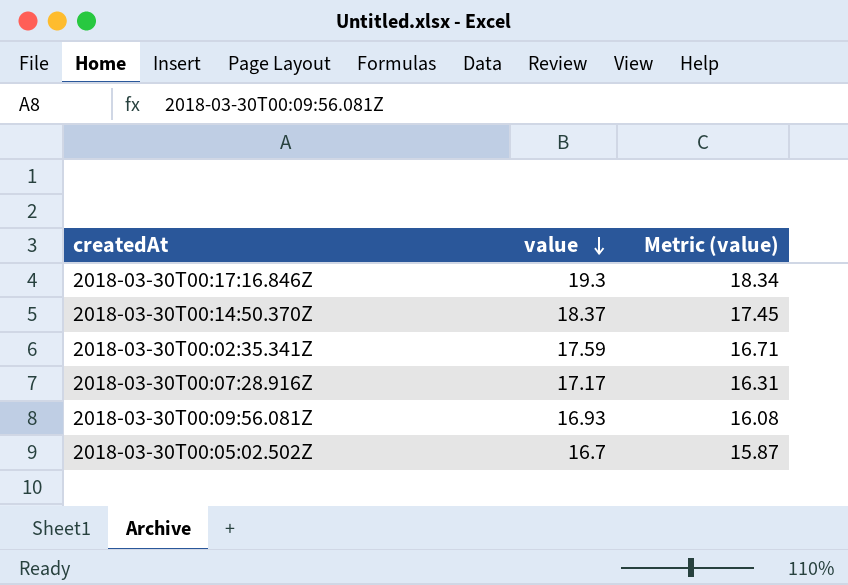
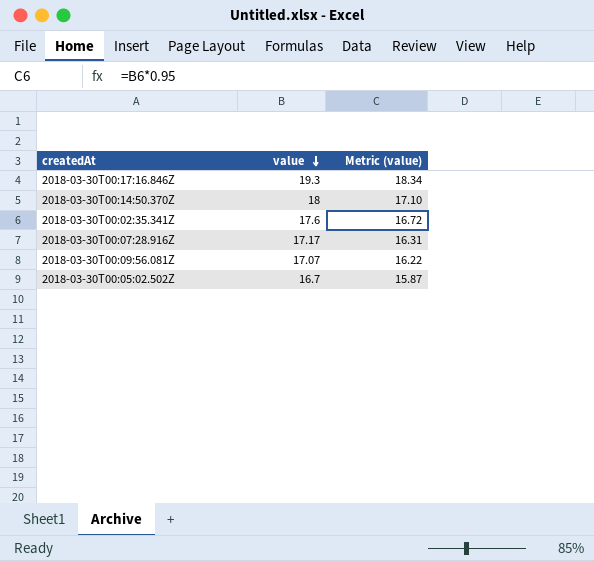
2018-03-30T00:14:50.370Z | value: 18.37 -> 18
2018-03-30T00:14:50.370Z | Metric (value): 17.45 -> 17.10
2018-03-30T00:02:35.341Z | value: 17.59 -> 17.6
2018-03-30T00:02:35.341Z | Metric (value): 16.71 -> 16.72
2018-03-30T00:09:56.081Z | value: 16.93 -> 17.07
2018-03-30T00:09:56.081Z | Metric (value): 16.08 -> 16.22

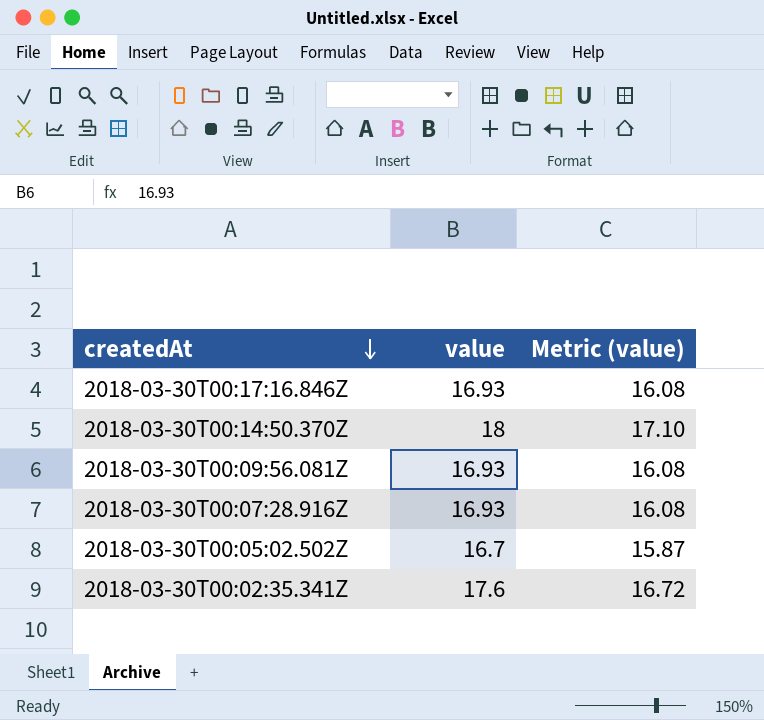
row order: value descending -> createdAt descending
2018-03-30T00:17:16.846Z | value: 19.3 -> 16.93
2018-03-30T00:17:16.846Z | Metric (value): 18.34 -> 16.08
2018-03-30T00:09:56.081Z | value: 17.07 -> 16.93
2018-03-30T00:09:56.081Z | Metric (value): 16.22 -> 16.08
2018-03-30T00:07:28.916Z | value: 17.17 -> 16.93
2018-03-30T00:07:28.916Z | Metric (value): 16.31 -> 16.08

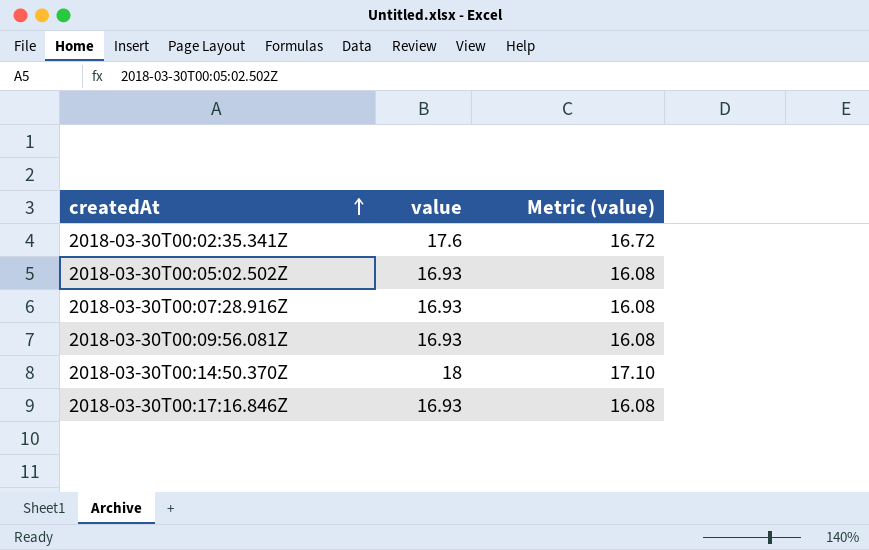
row order: createdAt descending -> createdAt ascending
2018-03-30T00:05:02.502Z | value: 16.7 -> 16.93
2018-03-30T00:05:02.502Z | Metric (value): 15.87 -> 16.08

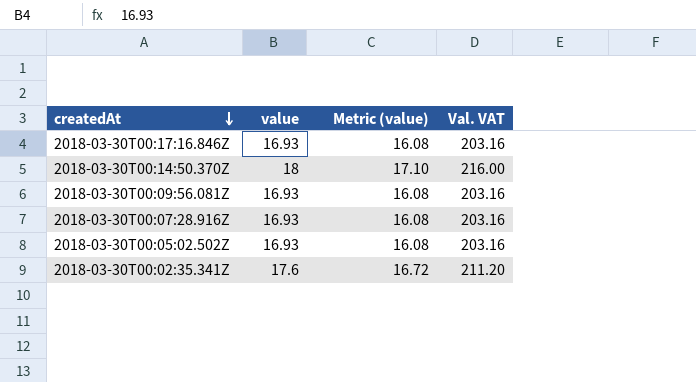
row order: createdAt ascending -> createdAt descending
column Val. VAT | formula: none -> [value] * 12

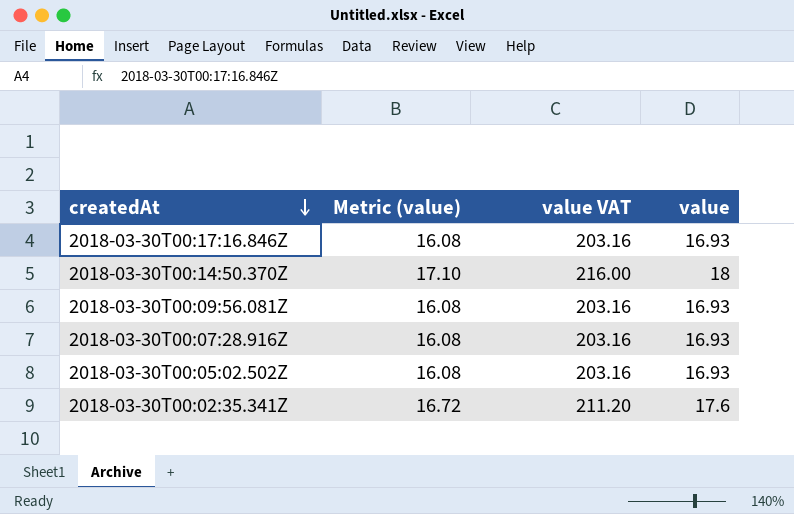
column name: Val. VAT -> value VAT
column value | position: 2 -> 4

